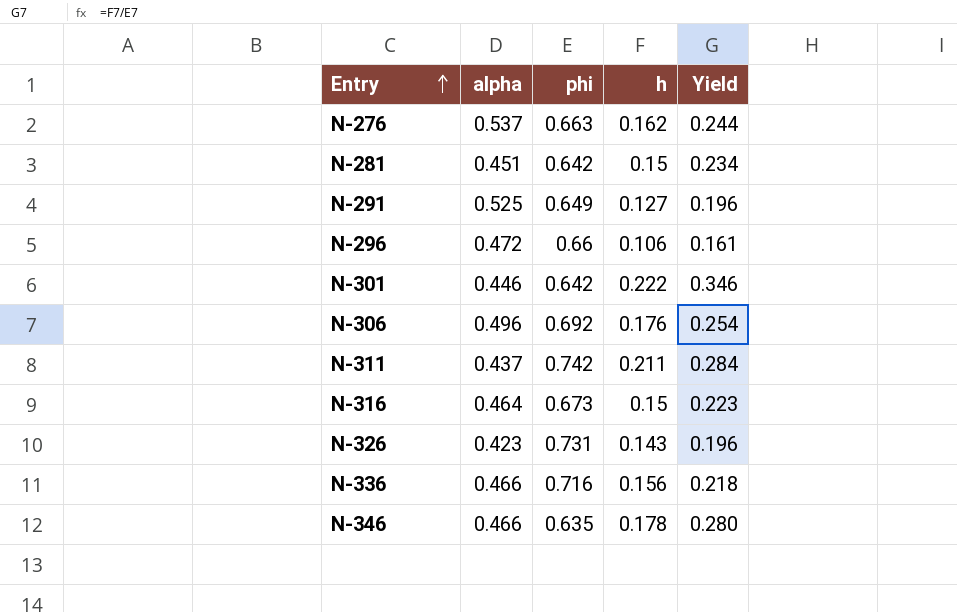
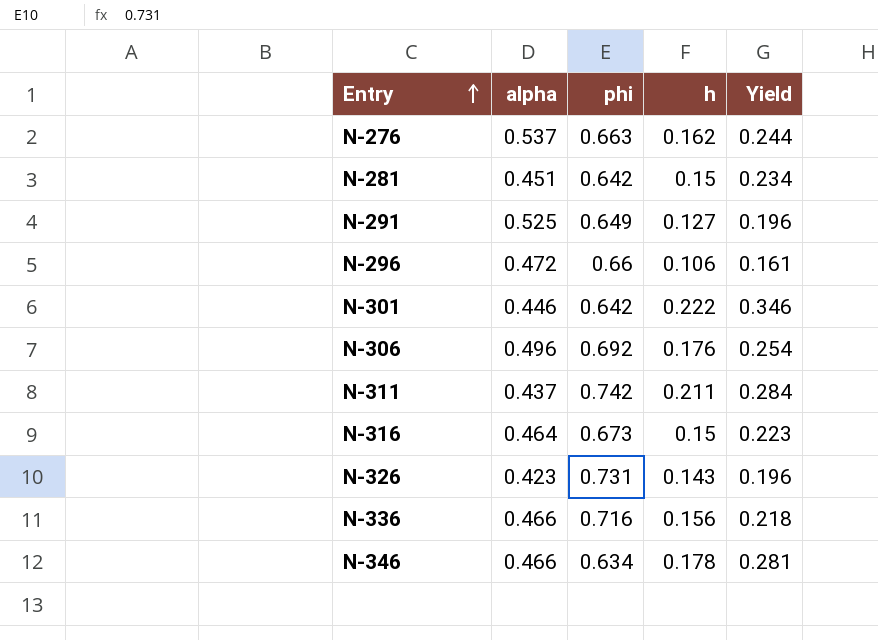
N-346 | phi: 0.635 -> 0.634
N-346 | Yield: 0.280 -> 0.281

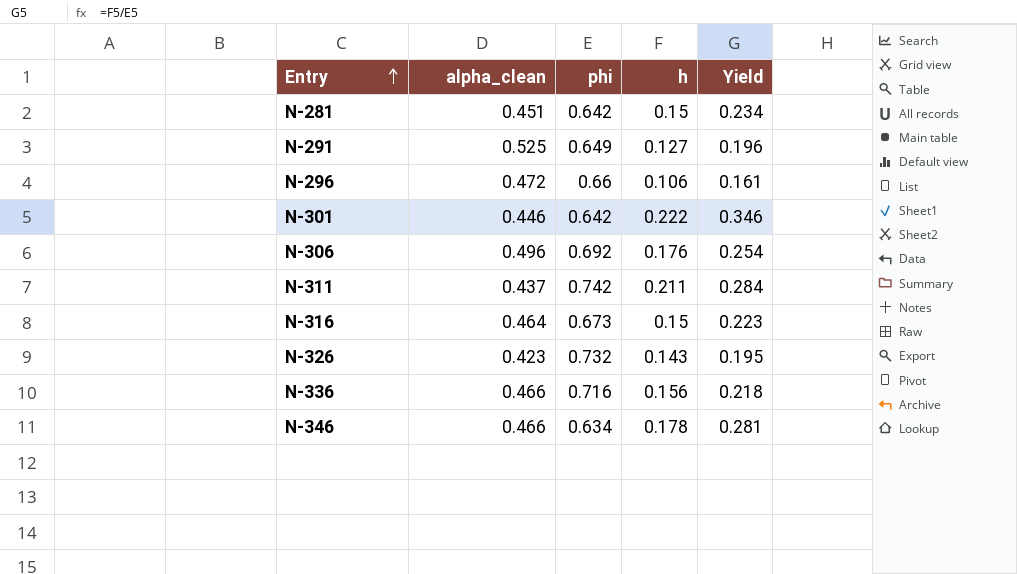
column name: alpha -> alpha_clean
row N-276: 0.537 | 0.663 | 0.162 | 0.244 -> none
N-326 | phi: 0.731 -> 0.732
N-326 | Yield: 0.196 -> 0.195

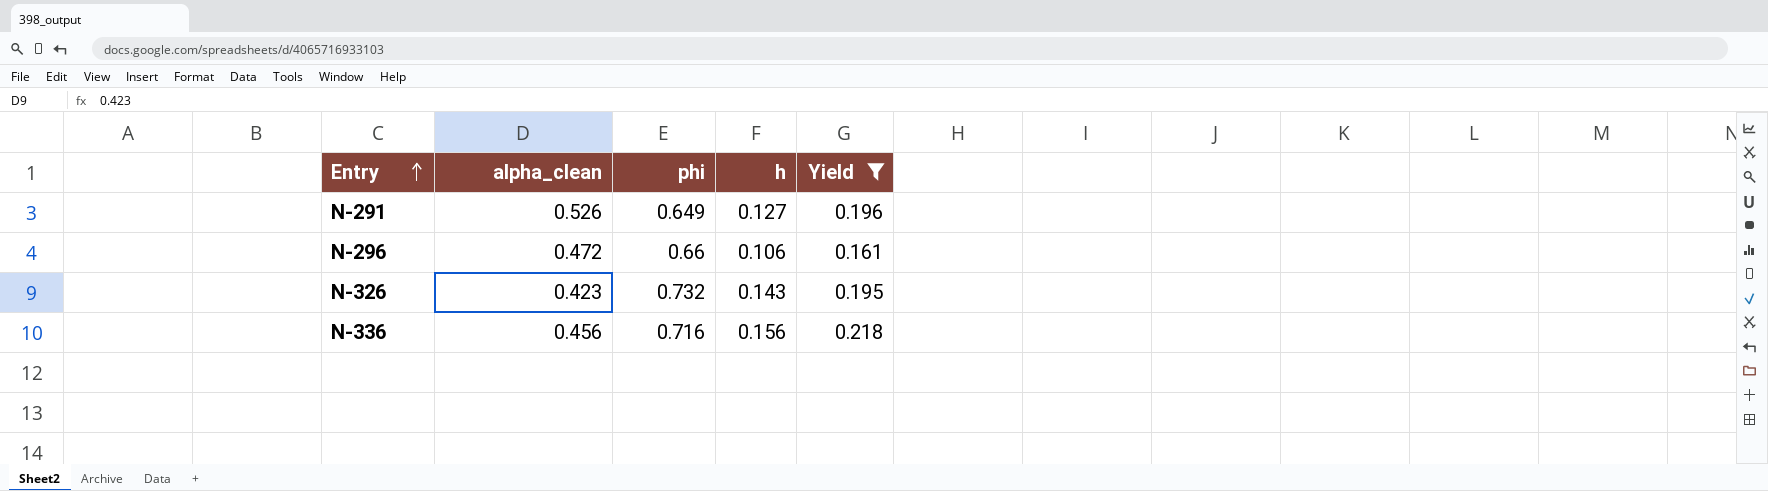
filter: none -> Yield <= 0.218
N-291 | alpha_clean: 0.525 -> 0.526
N-336 | alpha_clean: 0.466 -> 0.456

